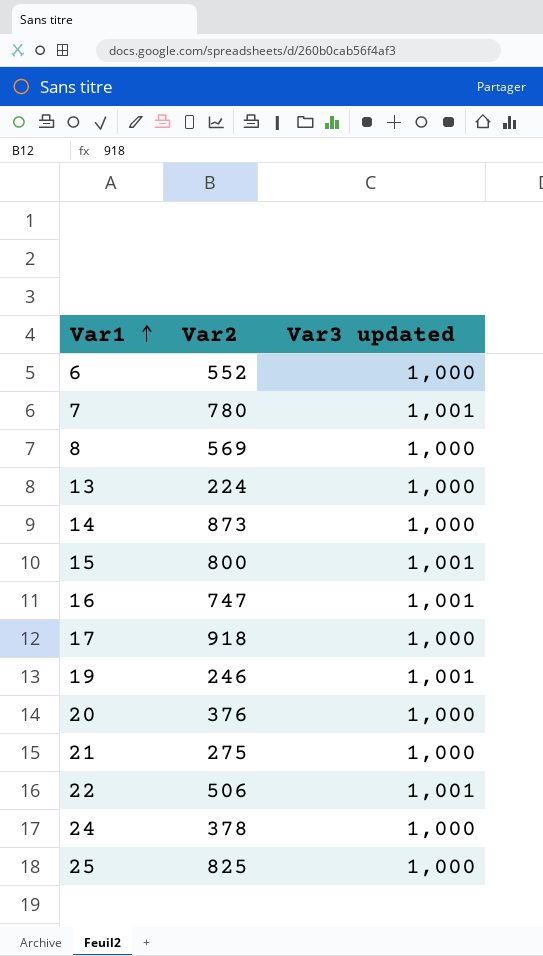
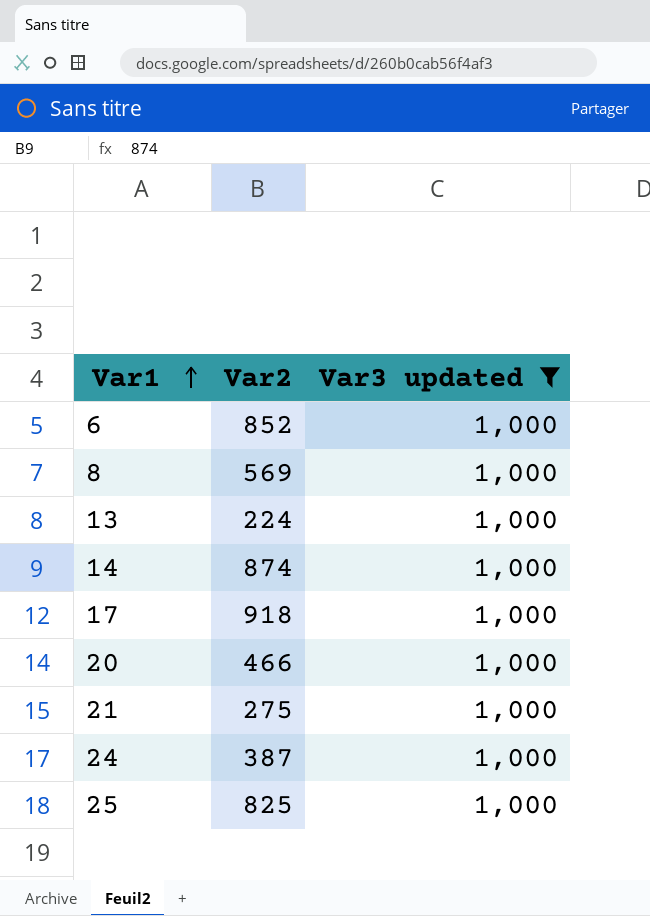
filter: none -> Var3 updated = 1,000
6 | Var2: 552 -> 852
14 | Var2: 873 -> 874
20 | Var2: 376 -> 466
24 | Var2: 378 -> 387

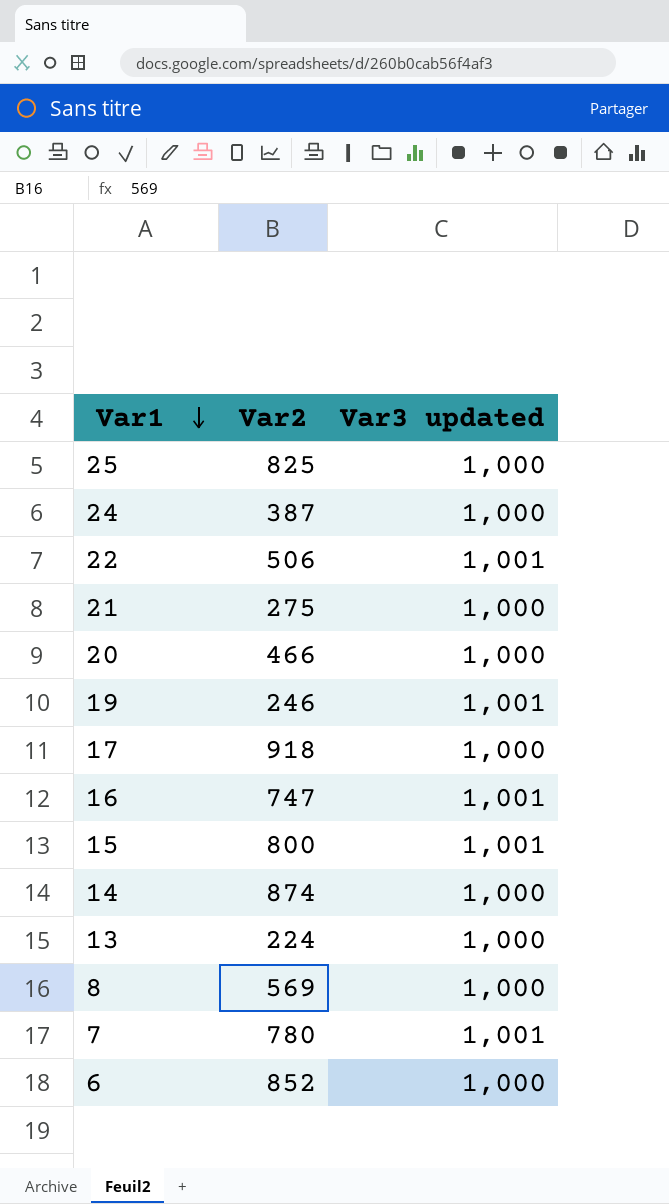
filter: Var3 updated = 1,000 -> none
row order: Var1 ascending -> Var1 descending

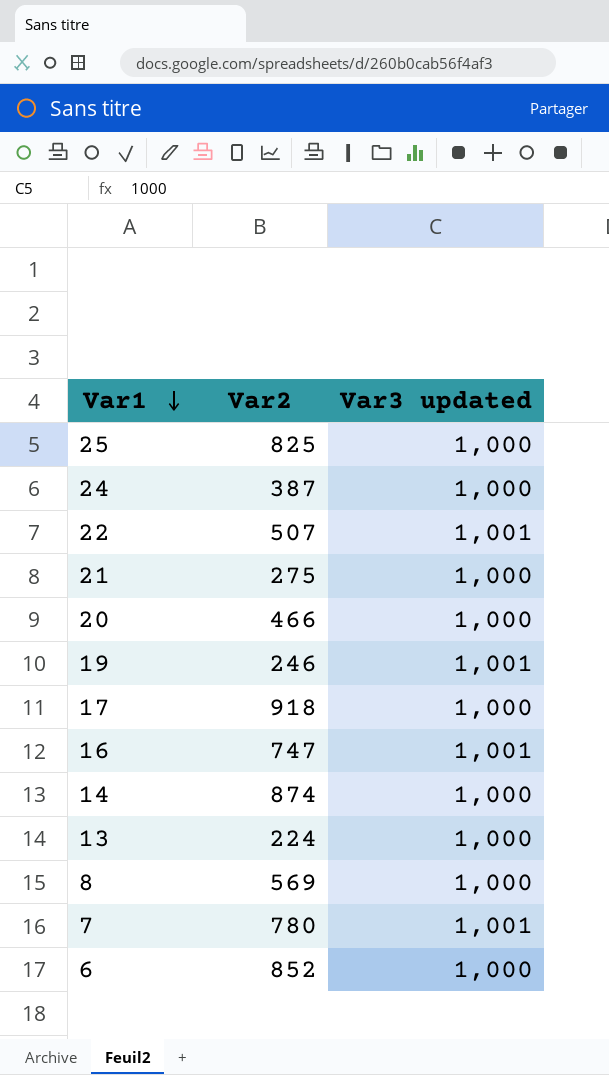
row 15: 800 | 1,001 -> none
22 | Var2: 506 -> 507

